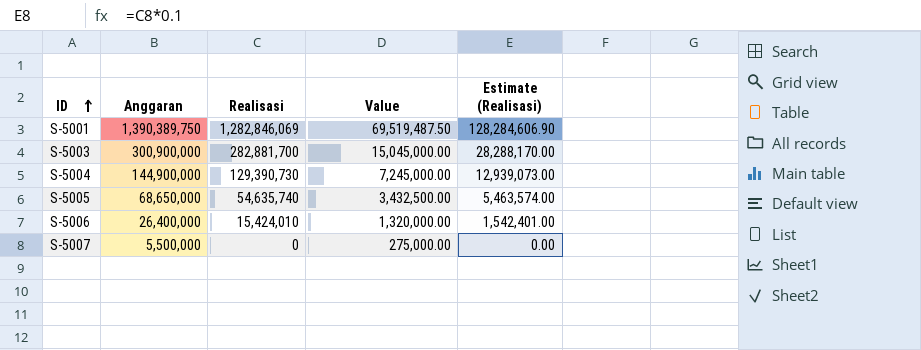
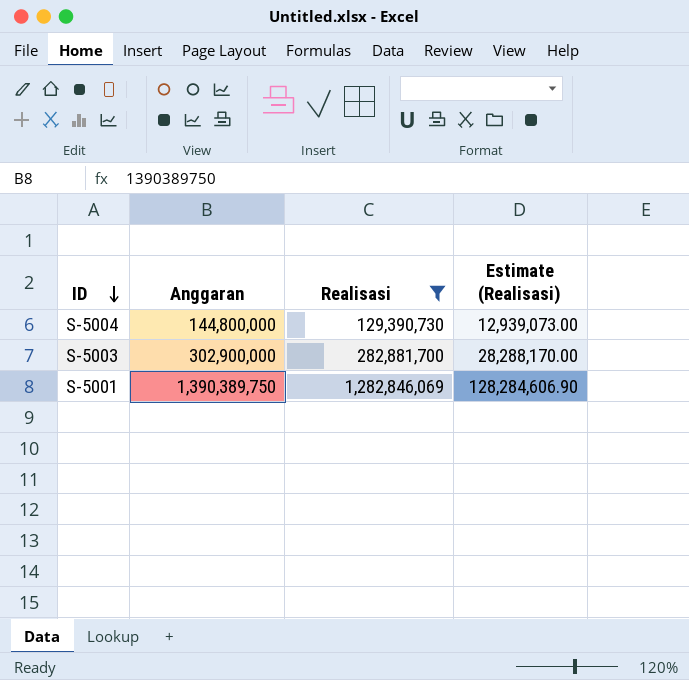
filter: none -> Realisasi >= 129,390,730
row order: ID ascending -> ID descending
column Value | formula: [Anggaran] * 0.05 -> none
S-5004 | Anggaran: 144,900,000 -> 144,800,000
S-5003 | Anggaran: 300,900,000 -> 302,900,000

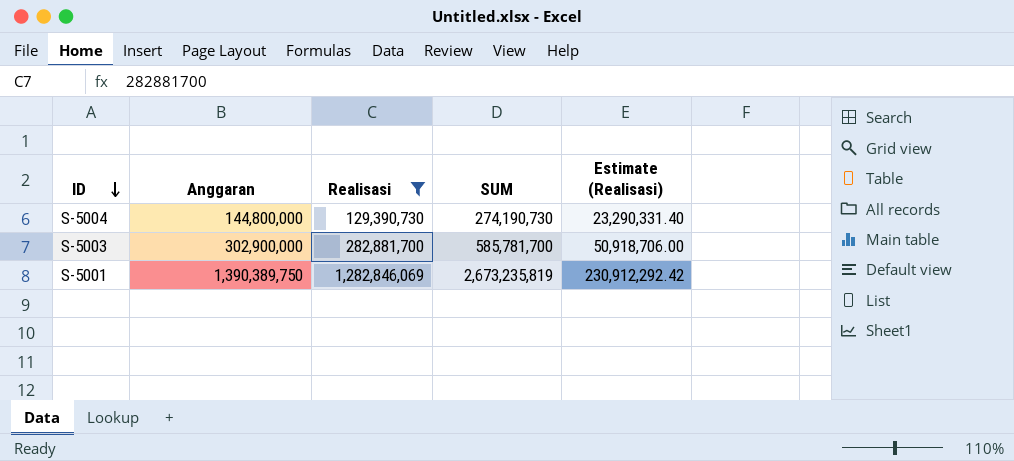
column SUM | formula: none -> [Anggaran] + [Realisasi]
column Estimate (Realisasi) | formula: [Realisasi] * 0.1 -> [Realisasi] * 0.18

